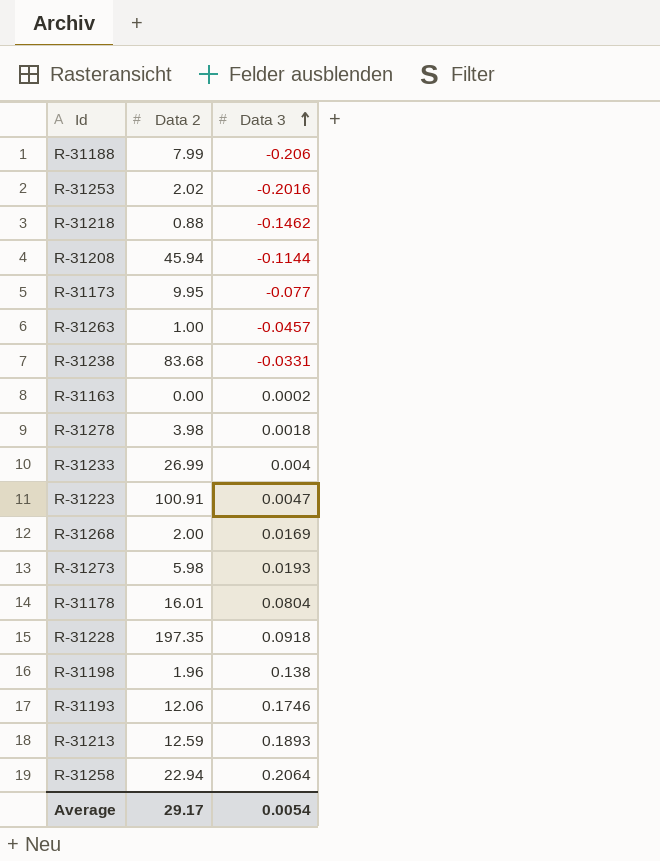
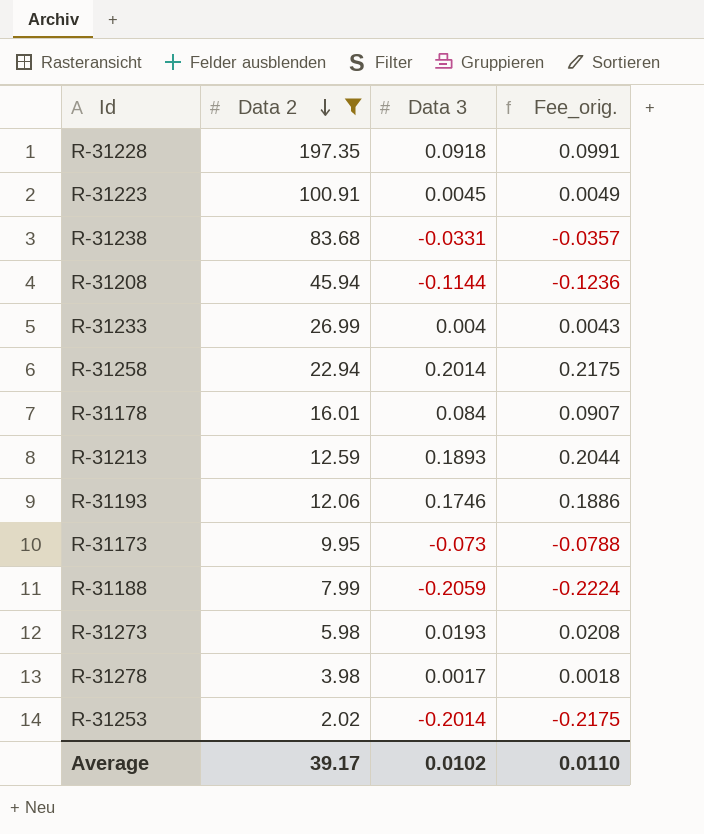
filter: none -> Data 2 >= 2.02
row order: Data 3 ascending -> Data 2 descending
column Fee_orig. | formula: none -> [Data 3] * 1.08
R-31223 | Data 3: 0.0047 -> 0.0045
R-31258 | Data 3: 0.2064 -> 0.2014
R-31178 | Data 3: 0.0804 -> 0.084
R-31173 | Data 3: -0.077 -> -0.073
R-31188 | Data 3: -0.206 -> -0.2059
R-31278 | Data 3: 0.0018 -> 0.0017
R-31253 | Data 3: -0.2016 -> -0.2014
Average | Data 2: 29.17 -> 39.17
Average | Data 3: 0.0054 -> 0.0102

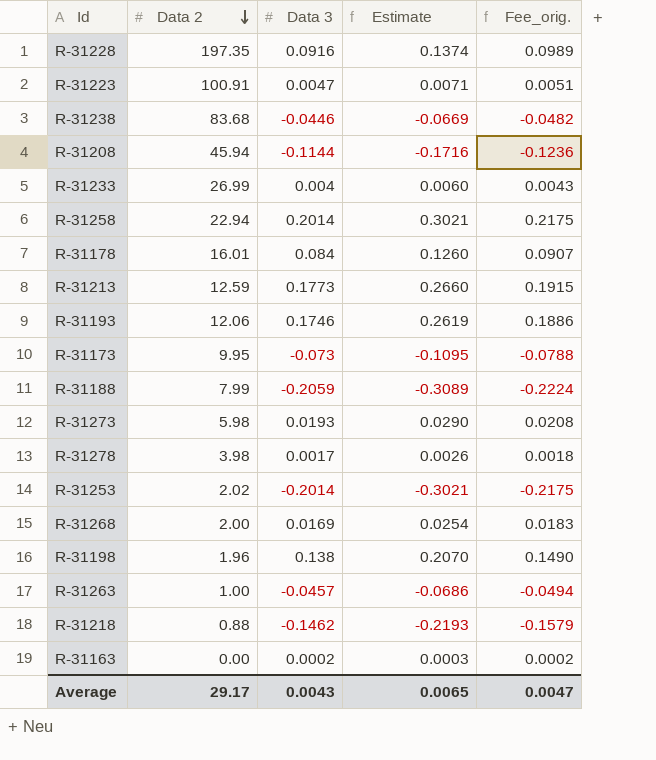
filter: Data 2 >= 2.02 -> none
column Estimate | formula: none -> [Data 3] * 1.5
R-31228 | Data 3: 0.0918 -> 0.0916
R-31228 | Fee_orig.: 0.0991 -> 0.0989
R-31223 | Data 3: 0.0045 -> 0.0047
R-31223 | Fee_orig.: 0.0049 -> 0.0051
R-31238 | Data 3: -0.0331 -> -0.0446
R-31238 | Fee_orig.: -0.0357 -> -0.0482
R-31213 | Data 3: 0.1893 -> 0.1773
R-31213 | Fee_orig.: 0.2044 -> 0.1915
Average | Data 2: 39.17 -> 29.17
Average | Data 3: 0.0102 -> 0.0043
Average | Fee_orig.: 0.0110 -> 0.0047

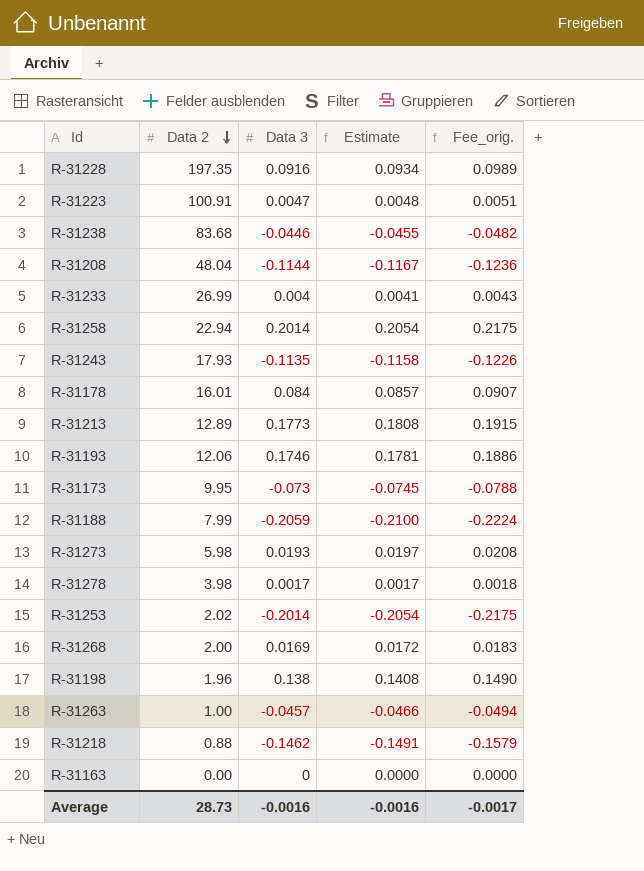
column Estimate | formula: [Data 3] * 1.5 -> [Data 3] * 1.02
R-31208 | Data 2: 45.94 -> 48.04
row R-31243: none -> 17.93 | -0.1135 | -0.1158 | -0.1226
R-31213 | Data 2: 12.59 -> 12.89
R-31163 | Data 3: 0.0002 -> 0
R-31163 | Fee_orig.: 0.0002 -> 0.0000
Average | Data 2: 29.17 -> 28.73
Average | Data 3: 0.0043 -> -0.0016
Average | Estimate: 0.0065 -> -0.0016
Average | Fee_orig.: 0.0047 -> -0.0017

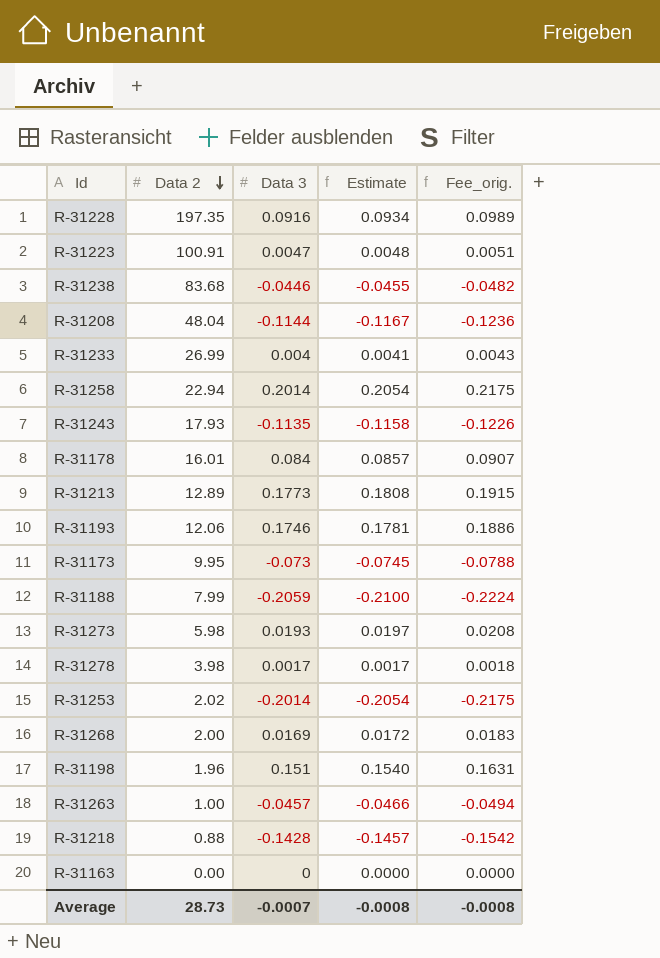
R-31198 | Data 3: 0.138 -> 0.151
R-31198 | Estimate: 0.1408 -> 0.1540
R-31198 | Fee_orig.: 0.1490 -> 0.1631
R-31218 | Data 3: -0.1462 -> -0.1428
R-31218 | Estimate: -0.1491 -> -0.1457
R-31218 | Fee_orig.: -0.1579 -> -0.1542
Average | Data 3: -0.0016 -> -0.0007
Average | Estimate: -0.0016 -> -0.0008
Average | Fee_orig.: -0.0017 -> -0.0008

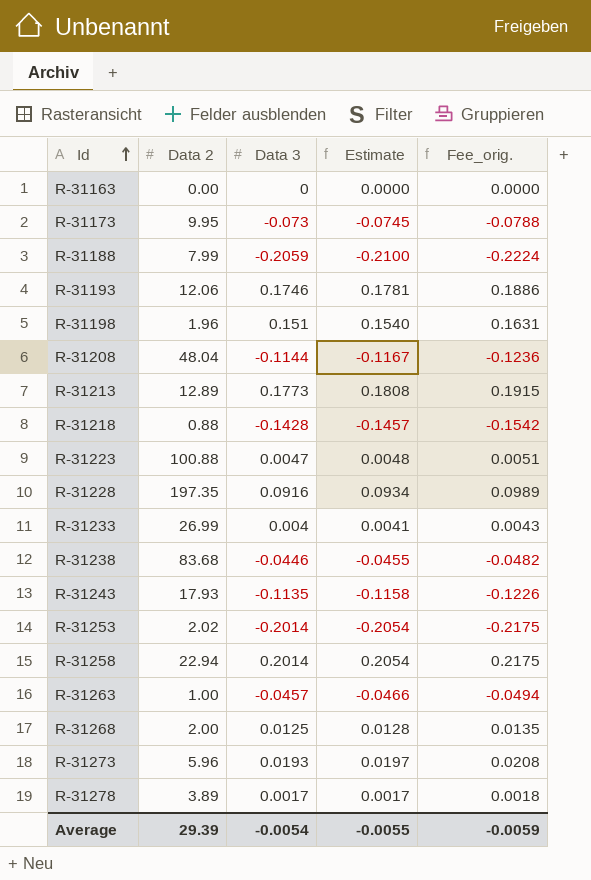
row order: Data 2 descending -> Id ascending
row R-31178: 16.01 | 0.084 | 0.0857 | 0.0907 -> none
R-31223 | Data 2: 100.91 -> 100.88
R-31268 | Data 3: 0.0169 -> 0.0125
R-31268 | Estimate: 0.0172 -> 0.0128
R-31268 | Fee_orig.: 0.0183 -> 0.0135
R-31273 | Data 2: 5.98 -> 5.96
R-31278 | Data 2: 3.98 -> 3.89
Average | Data 2: 28.73 -> 29.39
Average | Data 3: -0.0007 -> -0.0054
Average | Estimate: -0.0008 -> -0.0055
Average | Fee_orig.: -0.0008 -> -0.0059

